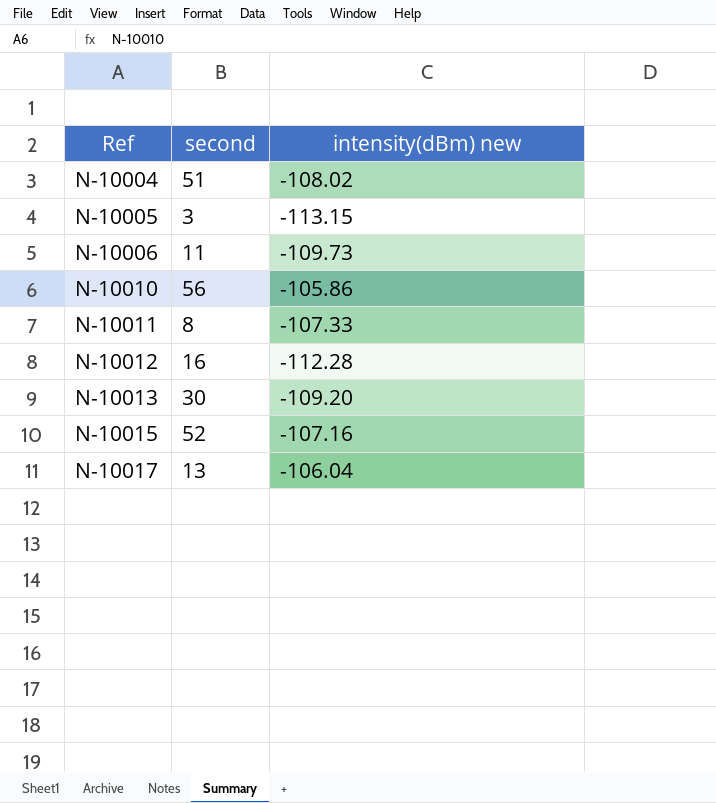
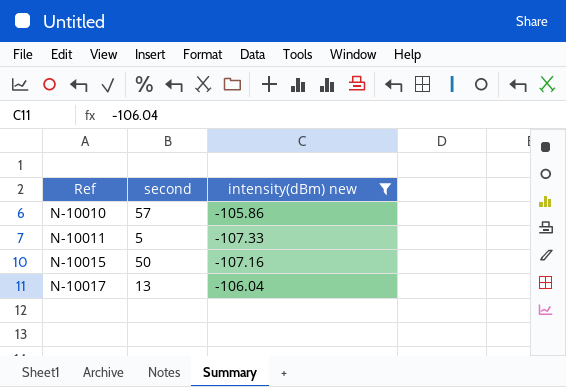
filter: none -> intensity(dBm) new >= -107.33
N-10010 | second: 56 -> 57
N-10011 | second: 8 -> 5
N-10015 | second: 52 -> 50

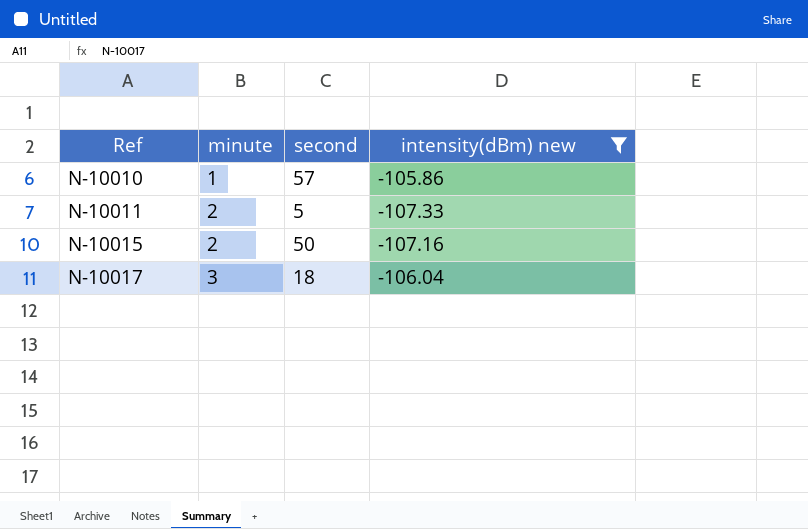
column minute | position: none -> 2
N-10017 | second: 13 -> 18

